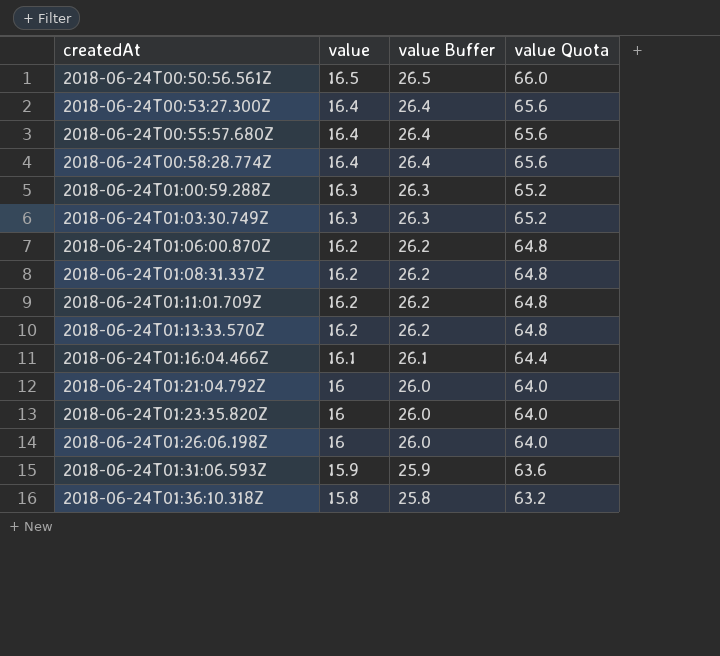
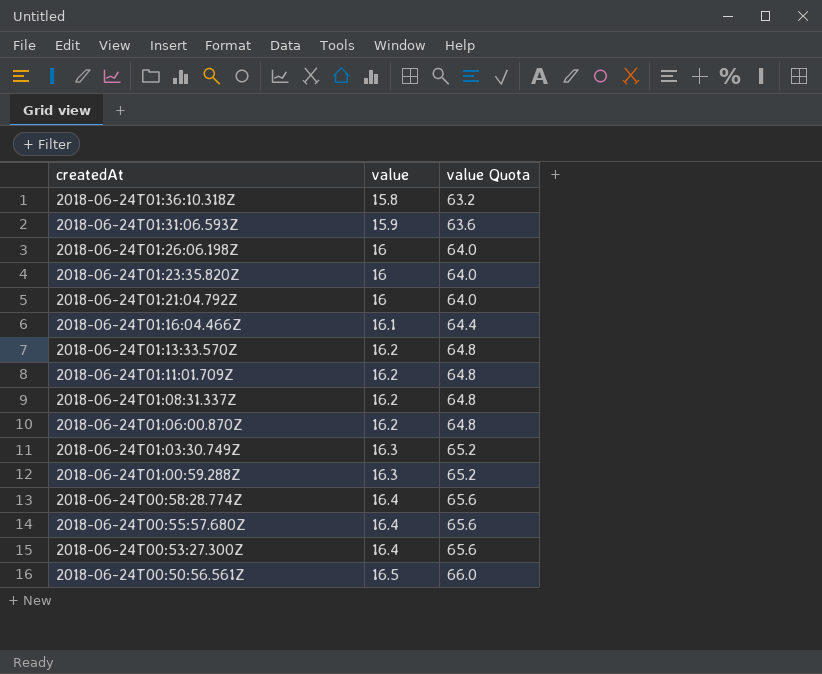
row order: createdAt ascending -> createdAt descending
column value Buffer | formula: [value] + 10 -> none

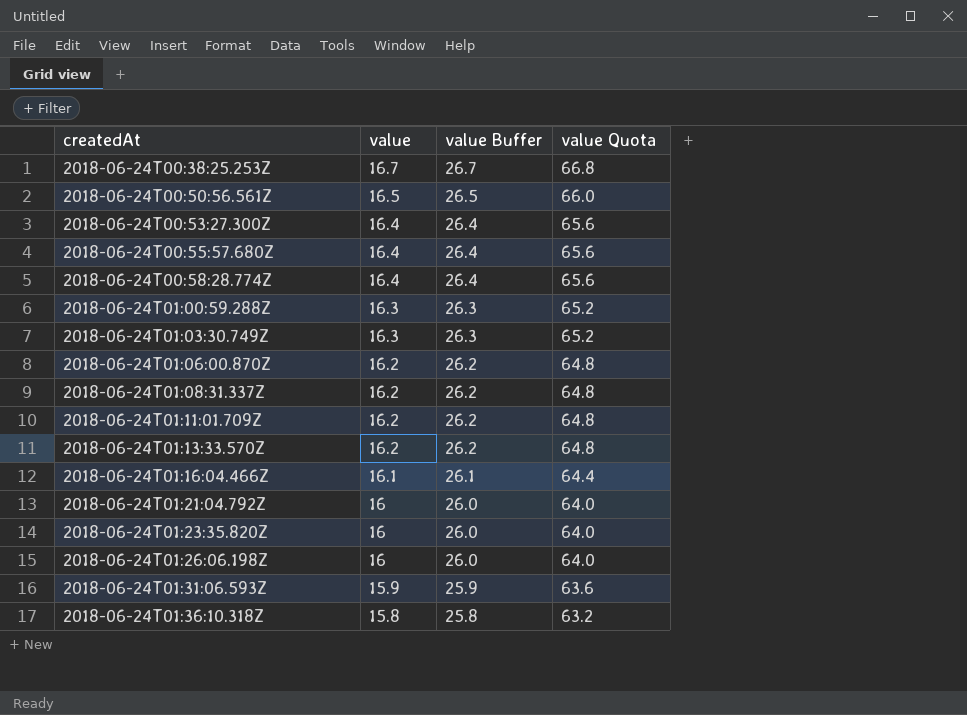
row order: createdAt descending -> createdAt ascending
column value Buffer | formula: none -> [value] + 10
row 2018-06-24T00:38:25.253Z: none -> 16.7 | 26.7 | 66.8

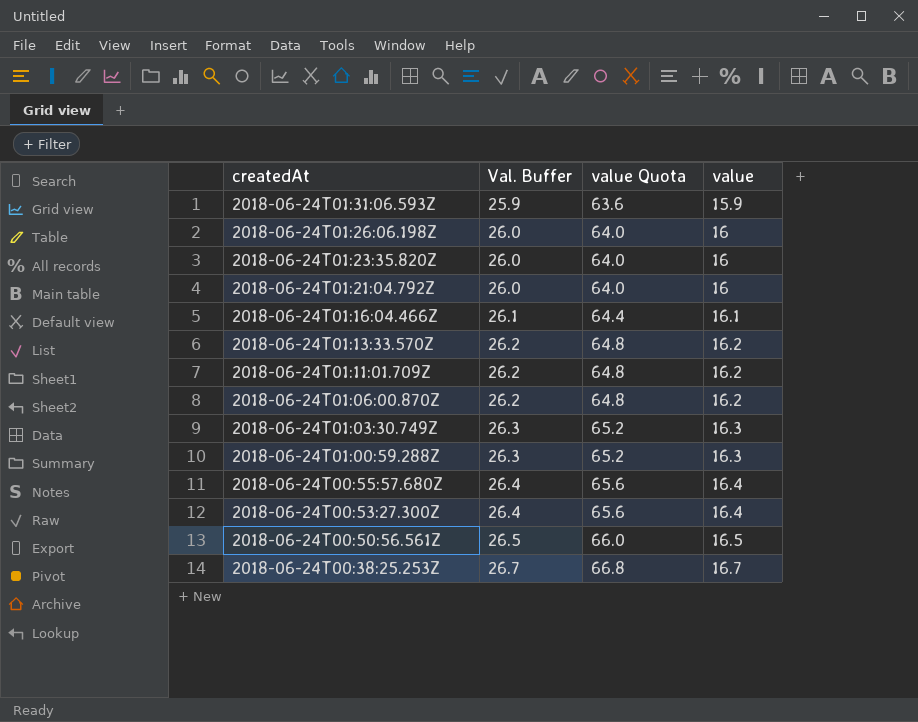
row order: createdAt ascending -> createdAt descending
column name: value Buffer -> Val. Buffer
column value | position: 2 -> 4
row 2018-06-24T00:58:28.774Z: 16.4 | 26.4 | 65.6 -> none
row 2018-06-24T01:08:31.337Z: 16.2 | 26.2 | 64.8 -> none
row 2018-06-24T01:36:10.318Z: 15.8 | 25.8 | 63.2 -> none

